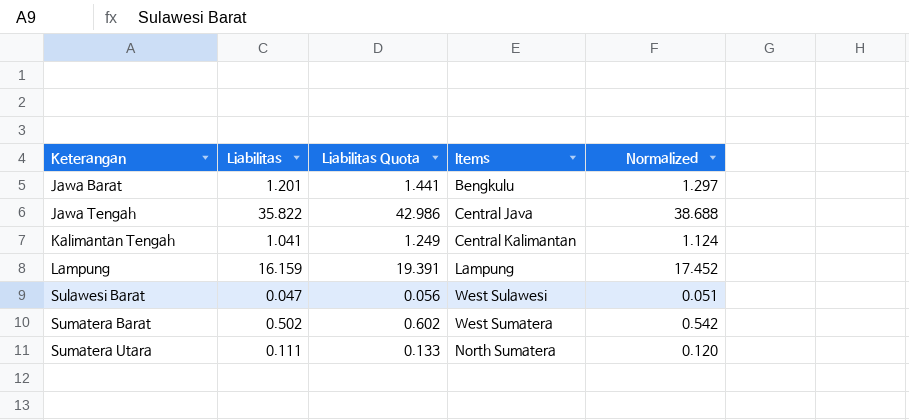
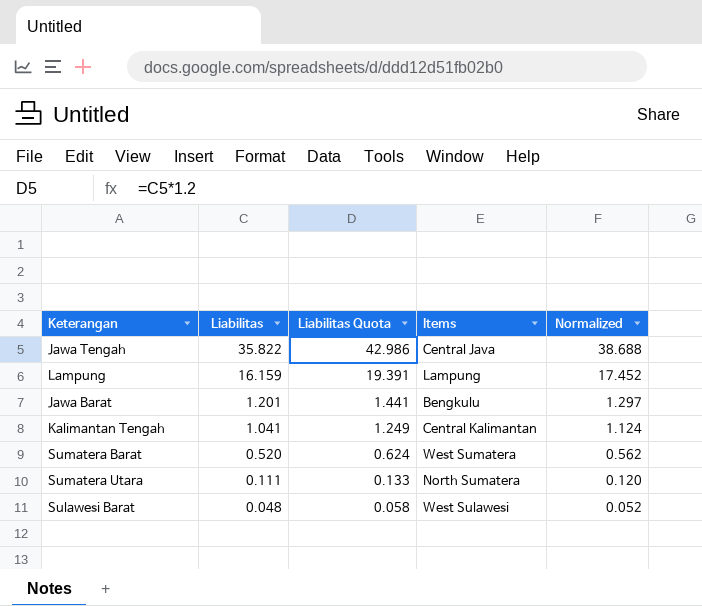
row order: Keterangan ascending -> Liabilitas descending
Sumatera Barat | Liabilitas: 0.502 -> 0.520
Sumatera Barat | Liabilitas Quota: 0.602 -> 0.624
Sumatera Barat | Normalized: 0.542 -> 0.562
Sulawesi Barat | Liabilitas: 0.047 -> 0.048
Sulawesi Barat | Liabilitas Quota: 0.056 -> 0.058
Sulawesi Barat | Normalized: 0.051 -> 0.052

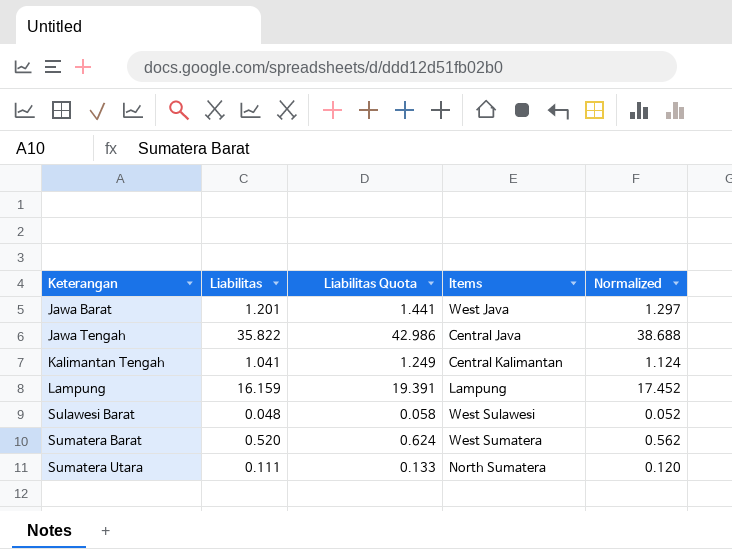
row order: Liabilitas descending -> Keterangan ascending
Jawa Barat | Items: Bengkulu -> West Java

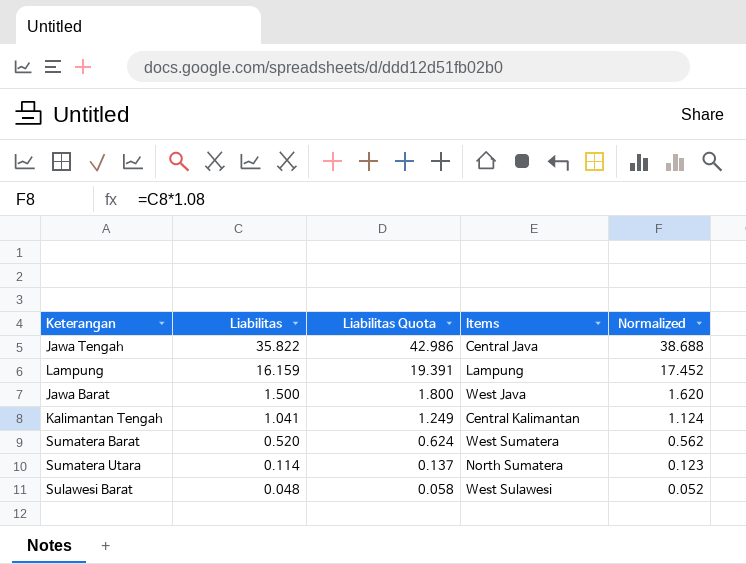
row order: Keterangan ascending -> Liabilitas descending
Jawa Barat | Liabilitas: 1.201 -> 1.500
Jawa Barat | Liabilitas Quota: 1.441 -> 1.800
Jawa Barat | Normalized: 1.297 -> 1.620
Sumatera Utara | Liabilitas: 0.111 -> 0.114
Sumatera Utara | Liabilitas Quota: 0.133 -> 0.137
Sumatera Utara | Normalized: 0.120 -> 0.123

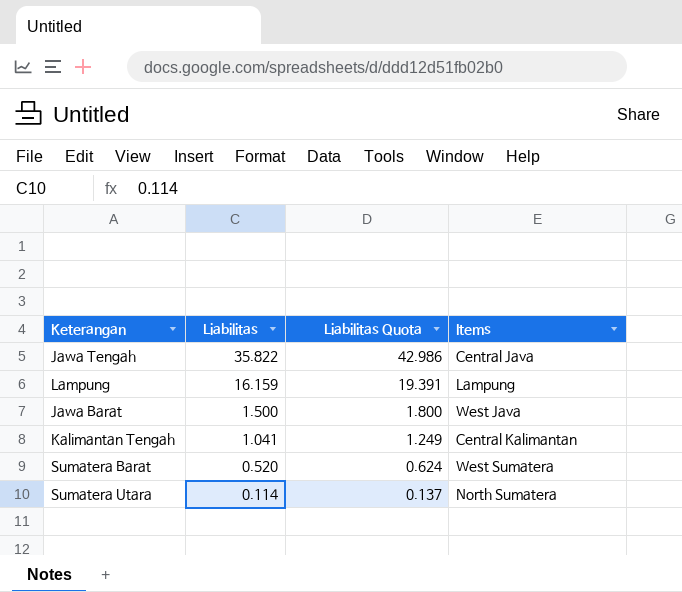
column Normalized | formula: [Liabilitas] * 1.08 -> none
row Sulawesi Barat: 0.048 | 0.058 | West Sulawesi | 0.052 -> none

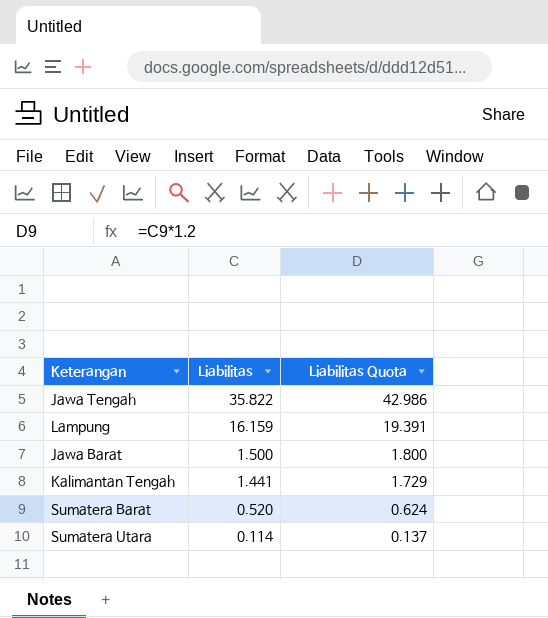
column Items | position: 4 -> none
Kalimantan Tengah | Liabilitas: 1.041 -> 1.441
Kalimantan Tengah | Liabilitas Quota: 1.249 -> 1.729

